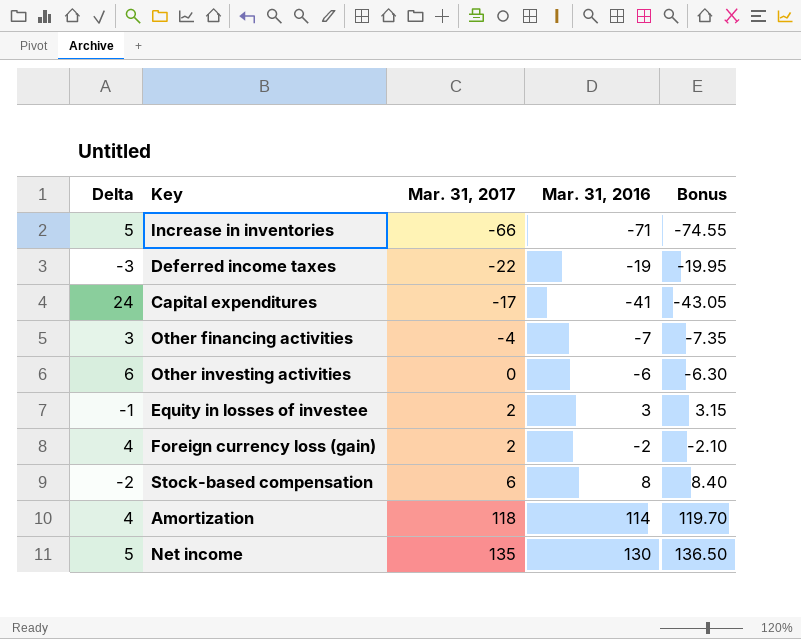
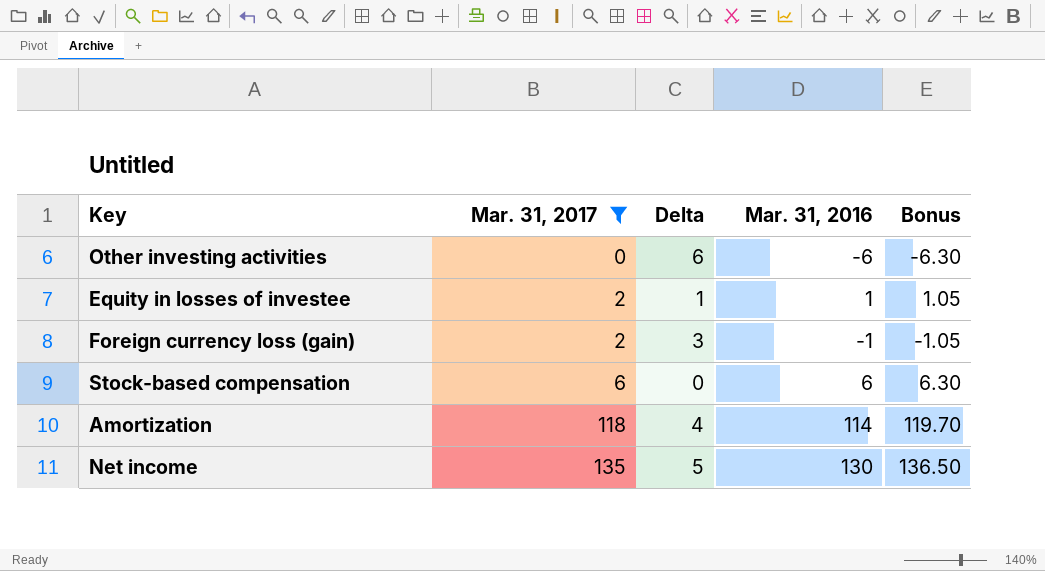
filter: none -> Mar. 31, 2017 >= 0
column Delta | position: 1 -> 3
Equity in losses of investee | Delta: -1 -> 1
Equity in losses of investee | Mar. 31, 2016: 3 -> 1
Equity in losses of investee | Bonus: 3.15 -> 1.05
Foreign currency loss (gain) | Delta: 4 -> 3
Foreign currency loss (gain) | Mar. 31, 2016: -2 -> -1
Foreign currency loss (gain) | Bonus: -2.10 -> -1.05
Stock-based compensation | Delta: -2 -> 0
Stock-based compensation | Mar. 31, 2016: 8 -> 6
Stock-based compensation | Bonus: 8.40 -> 6.30

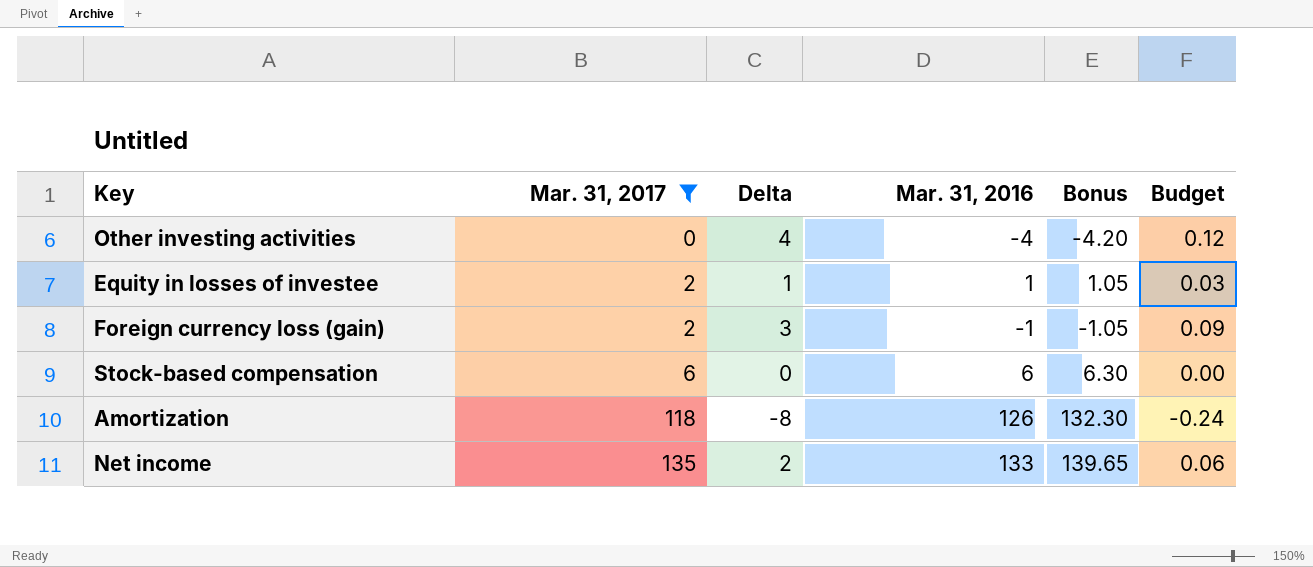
column Budget | formula: none -> [Delta] * 0.03
Other investing activities | Delta: 6 -> 4
Other investing activities | Mar. 31, 2016: -6 -> -4
Other investing activities | Bonus: -6.30 -> -4.20
Amortization | Delta: 4 -> -8
Amortization | Mar. 31, 2016: 114 -> 126
Amortization | Bonus: 119.70 -> 132.30
Net income | Delta: 5 -> 2
Net income | Mar. 31, 2016: 130 -> 133
Net income | Bonus: 136.50 -> 139.65

